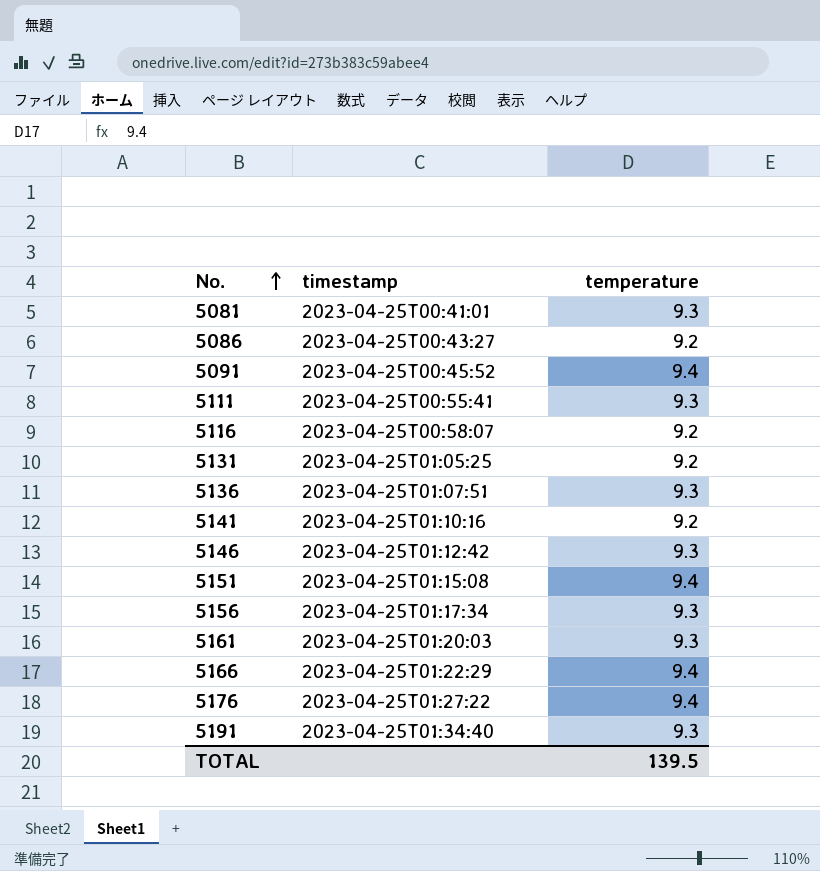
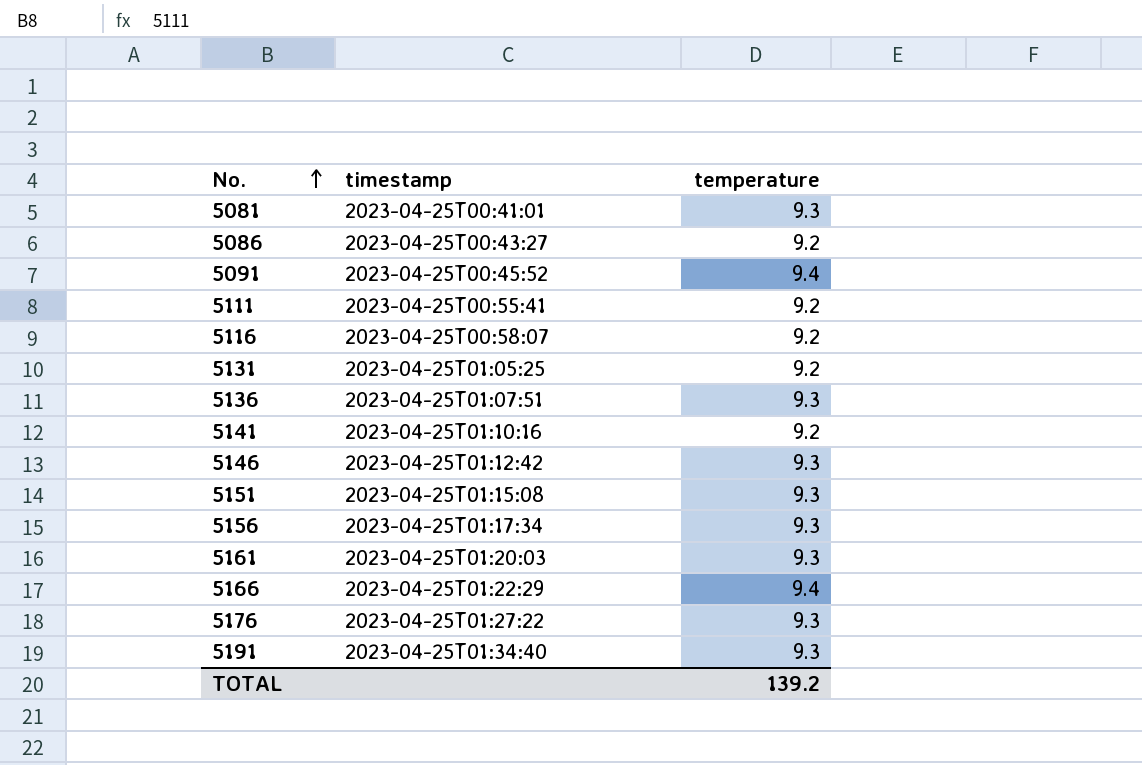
5111 | temperature: 9.3 -> 9.2
5151 | temperature: 9.4 -> 9.3
5176 | temperature: 9.4 -> 9.3
TOTAL | temperature: 139.5 -> 139.2

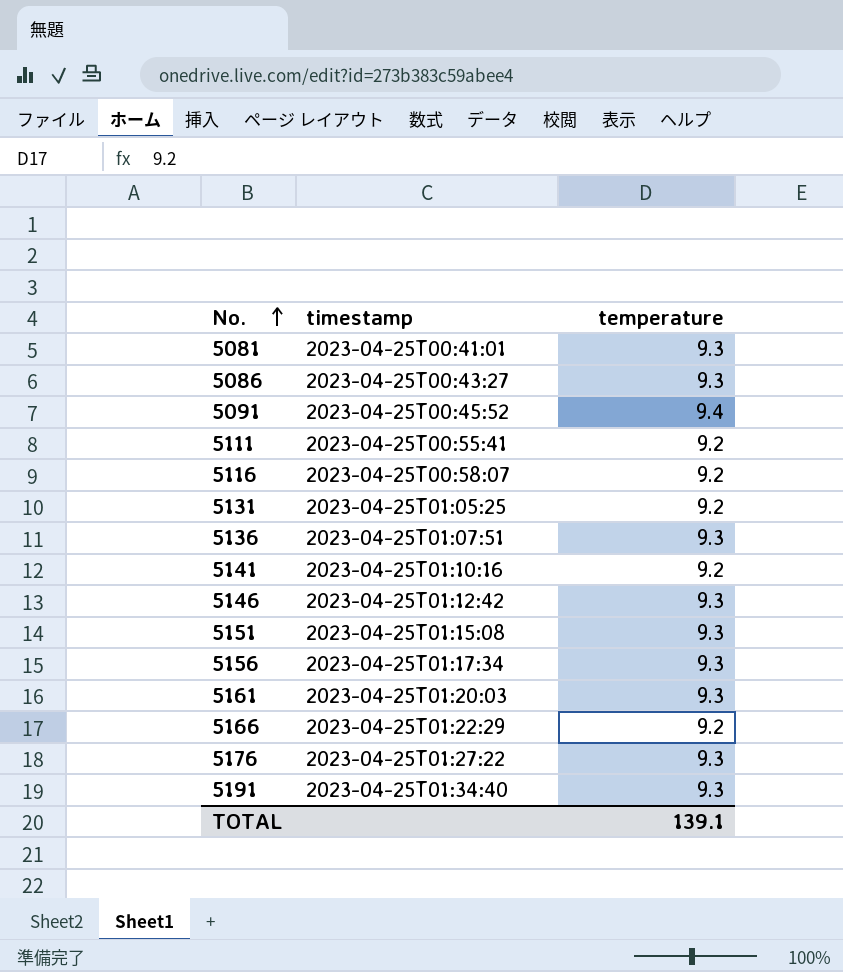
5086 | temperature: 9.2 -> 9.3
5166 | temperature: 9.4 -> 9.2
TOTAL | temperature: 139.2 -> 139.1

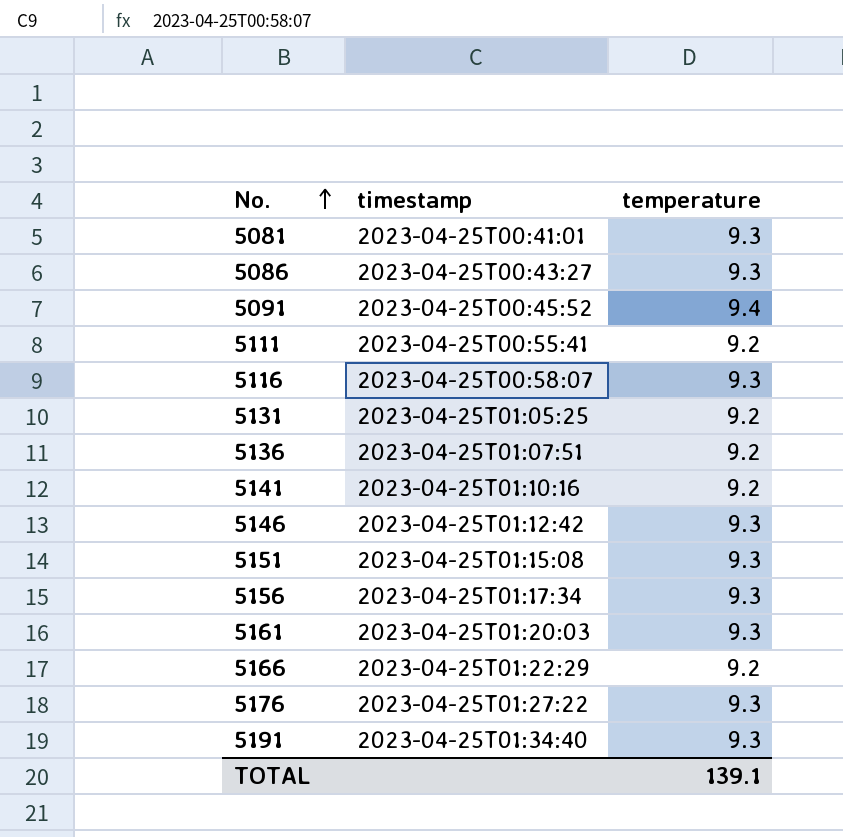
5116 | temperature: 9.2 -> 9.3
5136 | temperature: 9.3 -> 9.2

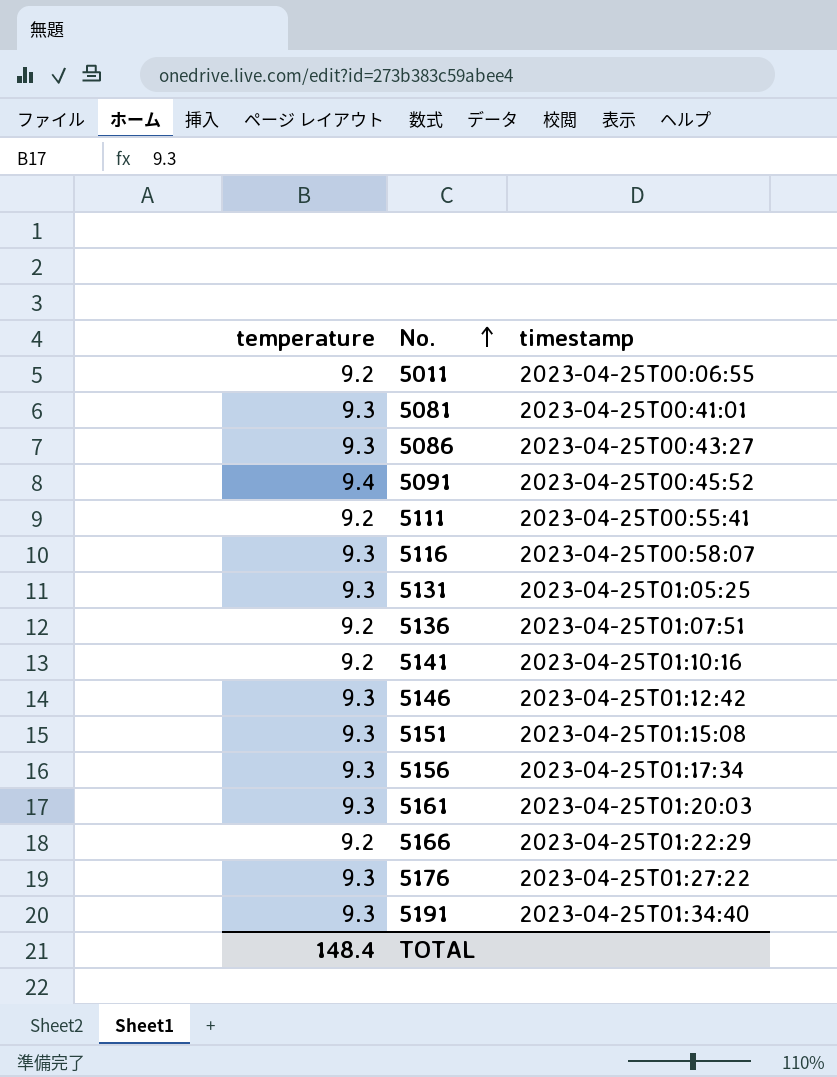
column temperature | position: 3 -> 1
row 5011: none -> 9.2 | 2023-04-25T00:06:55
5131 | temperature: 9.2 -> 9.3
TOTAL | temperature: 139.1 -> 148.4

